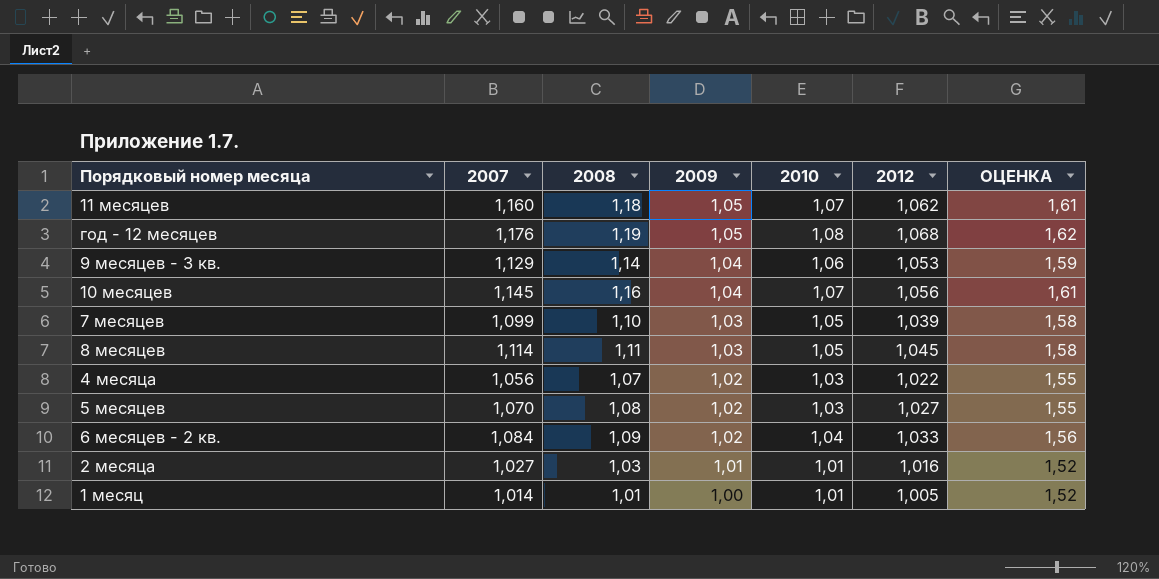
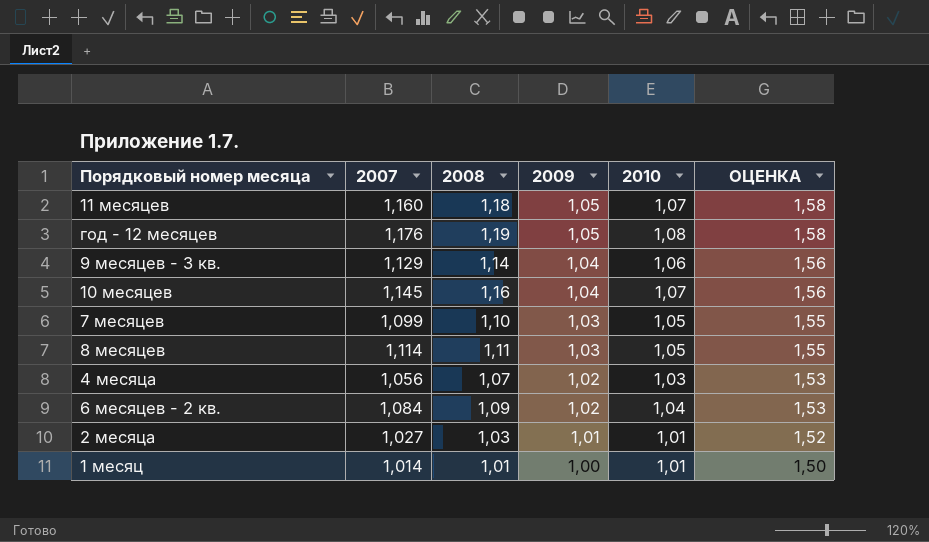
column 2012 | position: 6 -> none
column ОЦЕНКА | formula: [2010] * 1,5 -> [2009] * 1,5
row 5 месяцев: 1,070 | 1,08 | 1,02 | 1,03 | 1,027 | 1,55 -> none

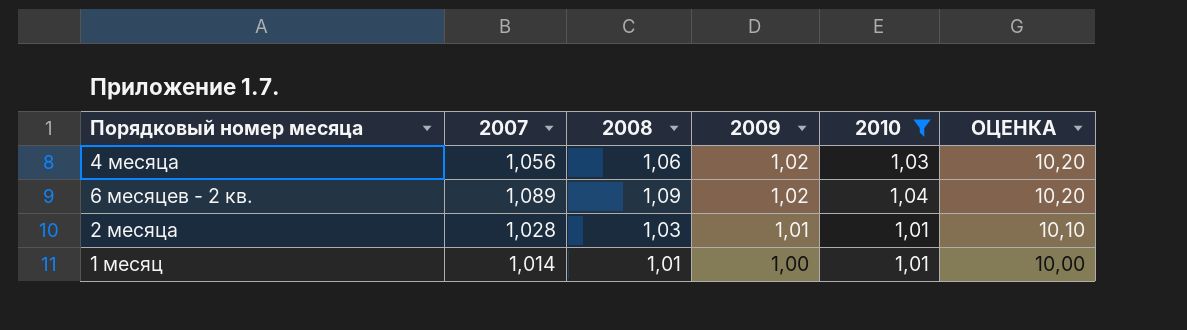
filter: none -> 2010 <= 1,04
column ОЦЕНКА | formula: [2009] * 1,5 -> [2009] * 10
4 месяца | 2008: 1,07 -> 1,06
6 месяцев - 2 кв. | 2007: 1,084 -> 1,089
2 месяца | 2007: 1,027 -> 1,028

